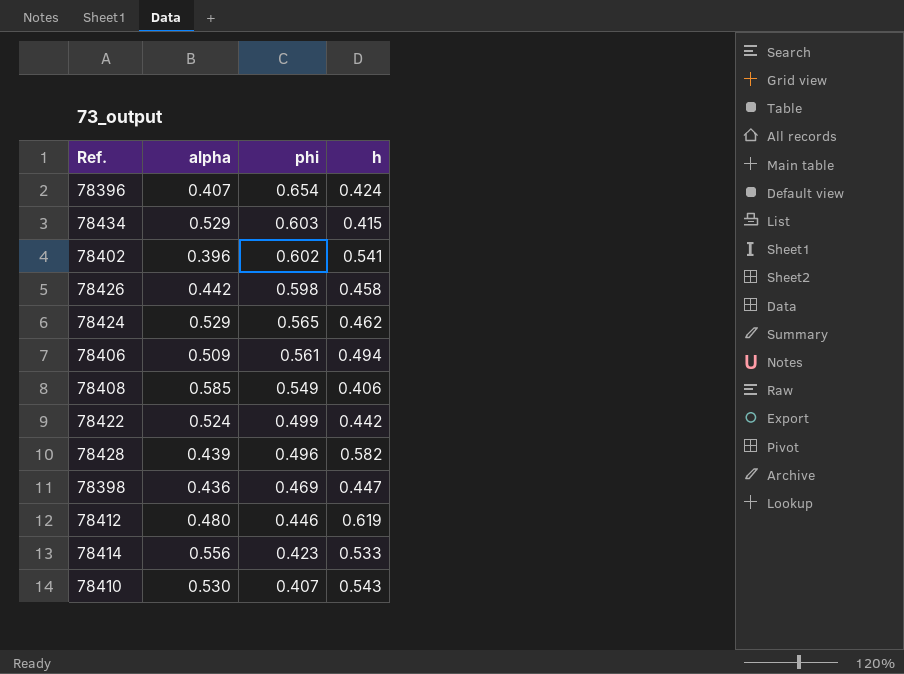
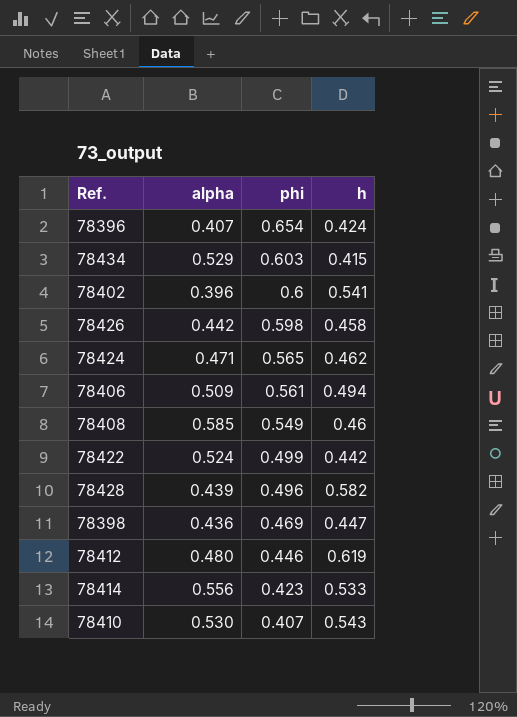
78402 | phi: 0.602 -> 0.6
78424 | alpha: 0.529 -> 0.471
78408 | h: 0.406 -> 0.46

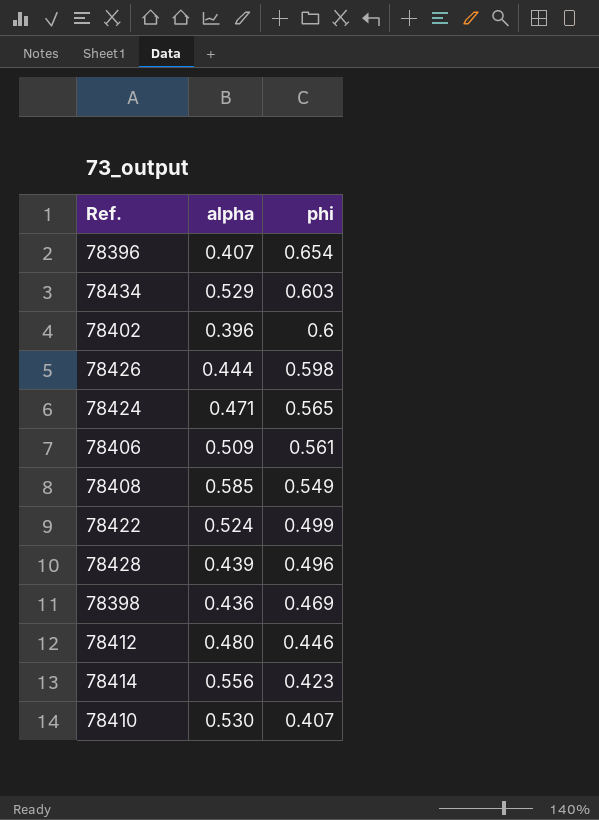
column h | position: 4 -> none
78426 | alpha: 0.442 -> 0.444

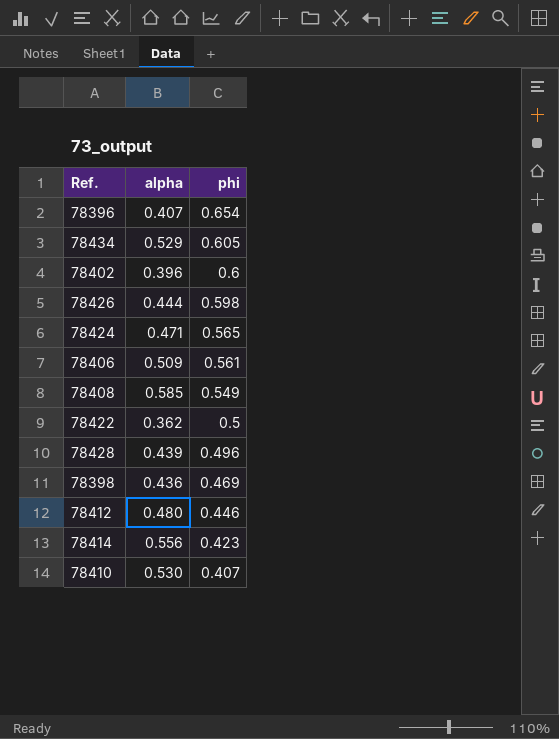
78434 | phi: 0.603 -> 0.605
78422 | alpha: 0.524 -> 0.362
78422 | phi: 0.499 -> 0.5

